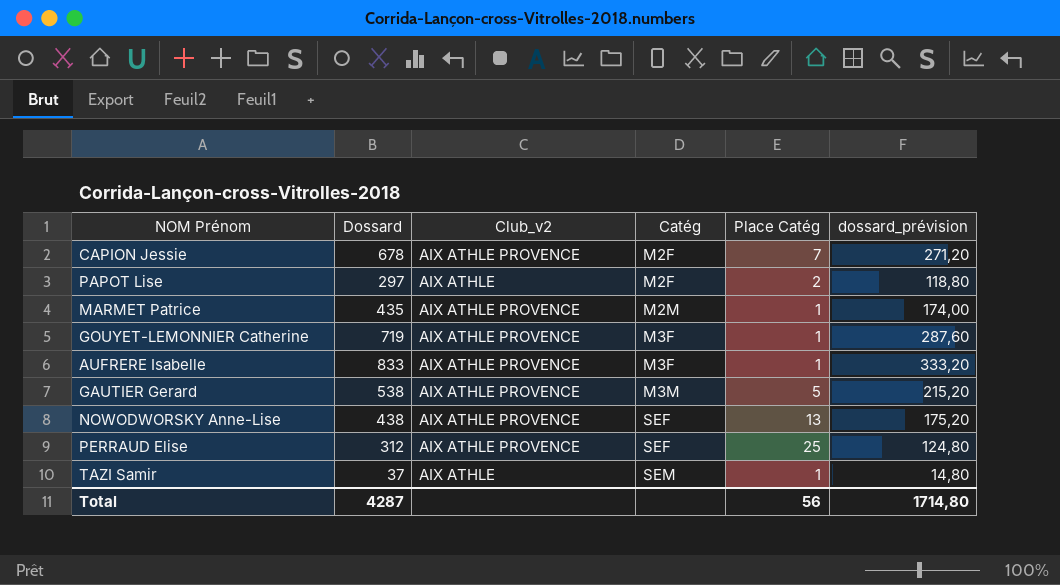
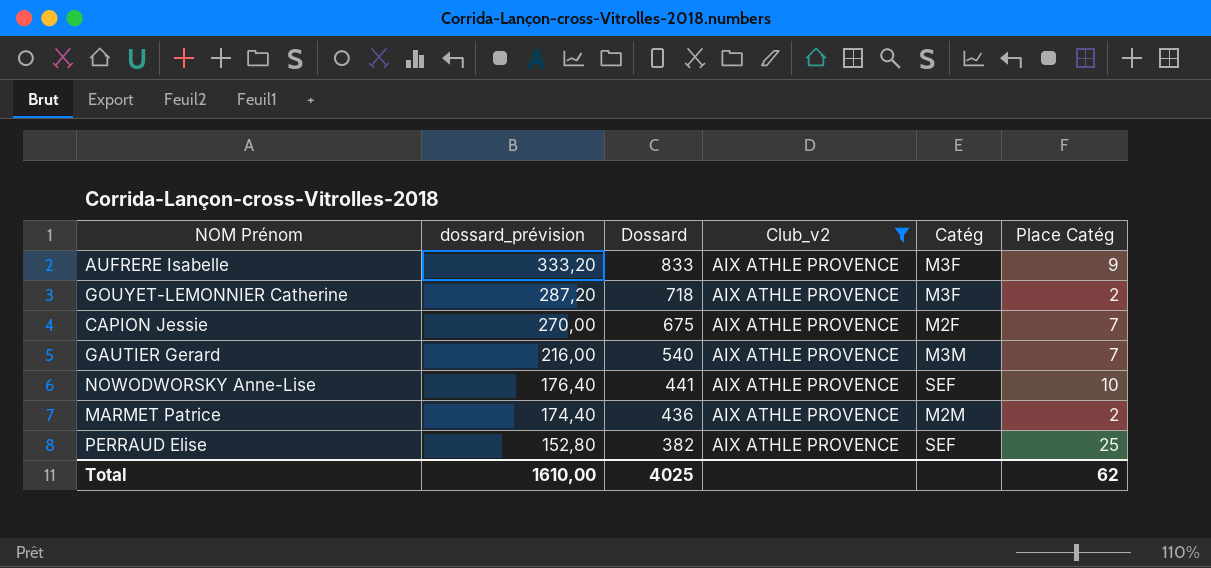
filter: none -> Club_v2 = AIX ATHLE PROVENCE
row order: Catég ascending -> dossard_prévision descending
column dossard_prévision | position: 6 -> 2
AUFRERE Isabelle | Place Catég: 1 -> 9
GOUYET-LEMONNIER Catherine | dossard_prévision: 287,60 -> 287,20
GOUYET-LEMONNIER Catherine | Dossard: 719 -> 718
GOUYET-LEMONNIER Catherine | Place Catég: 1 -> 2
CAPION Jessie | dossard_prévision: 271,20 -> 270,00
CAPION Jessie | Dossard: 678 -> 675
GAUTIER Gerard | dossard_prévision: 215,20 -> 216,00
GAUTIER Gerard | Dossard: 538 -> 540
GAUTIER Gerard | Place Catég: 5 -> 7
NOWODWORSKY Anne-Lise | dossard_prévision: 175,20 -> 176,40
NOWODWORSKY Anne-Lise | Dossard: 438 -> 441
NOWODWORSKY Anne-Lise | Place Catég: 13 -> 10
MARMET Patrice | dossard_prévision: 174,00 -> 174,40
MARMET Patrice | Dossard: 435 -> 436
MARMET Patrice | Place Catég: 1 -> 2
PERRAUD Elise | dossard_prévision: 124,80 -> 152,80
PERRAUD Elise | Dossard: 312 -> 382
Total | dossard_prévision: 1714,80 -> 1610,00
Total | Dossard: 4287 -> 4025
Total | Place Catég: 56 -> 62

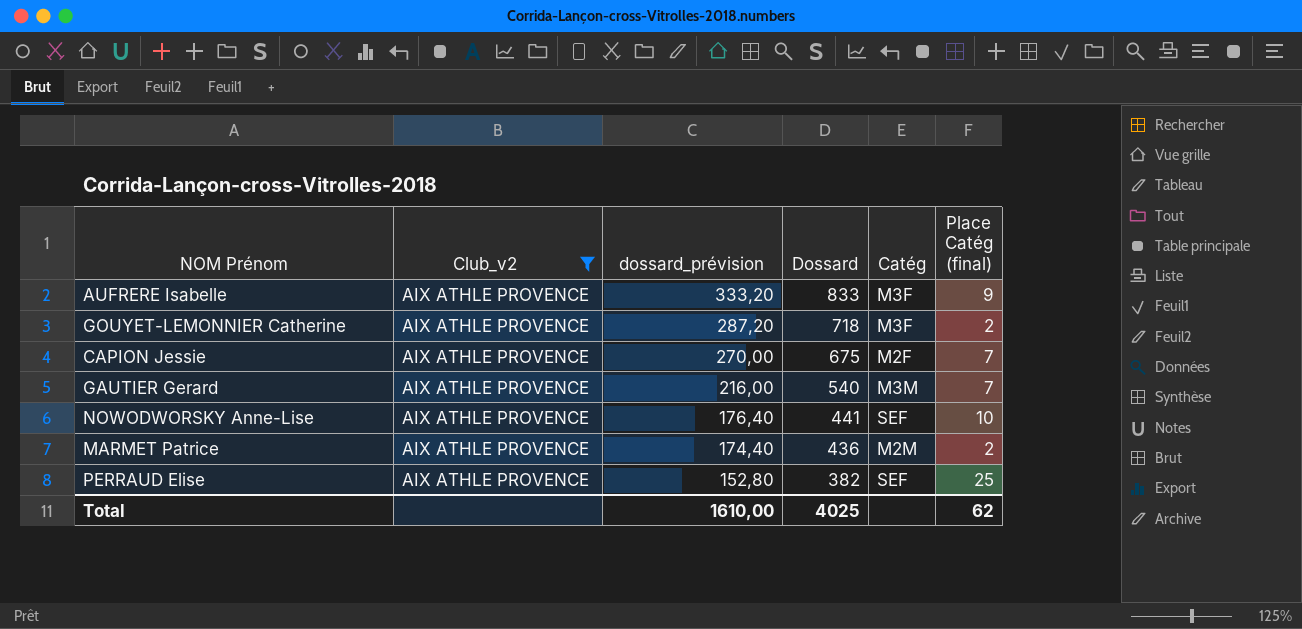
column Club_v2 | position: 4 -> 2
column name: Place Catég -> Place Catég (final)

